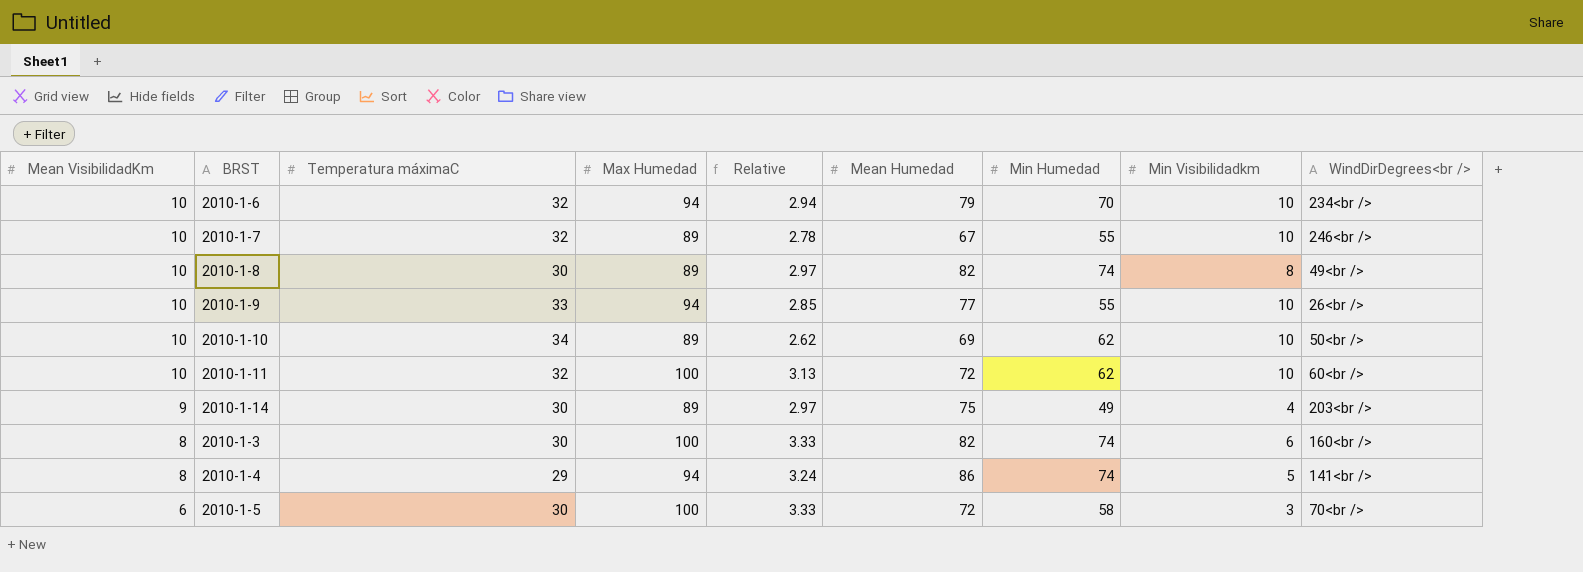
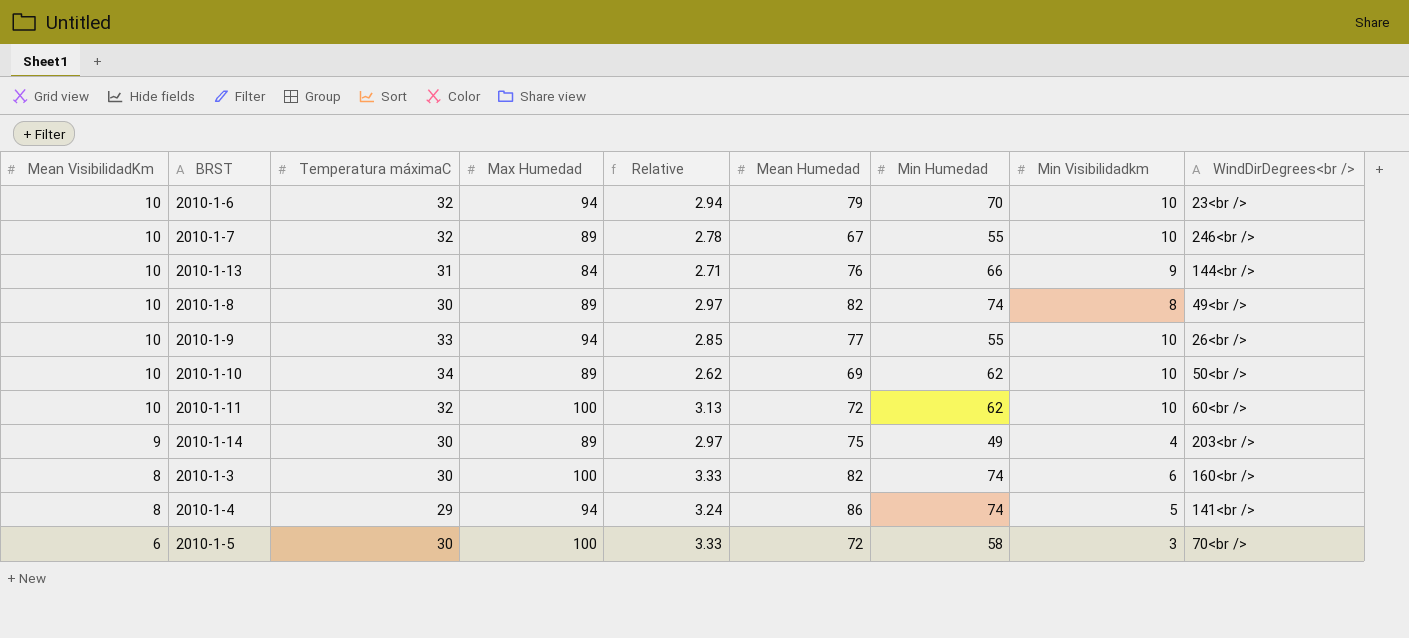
2010-1-6 | WindDirDegrees<br />: 234<br /> -> 23<br />
row 2010-1-13: none -> 10 | 31 | 84 | 2.71 | 76 | 66 | 9 | 144<br />

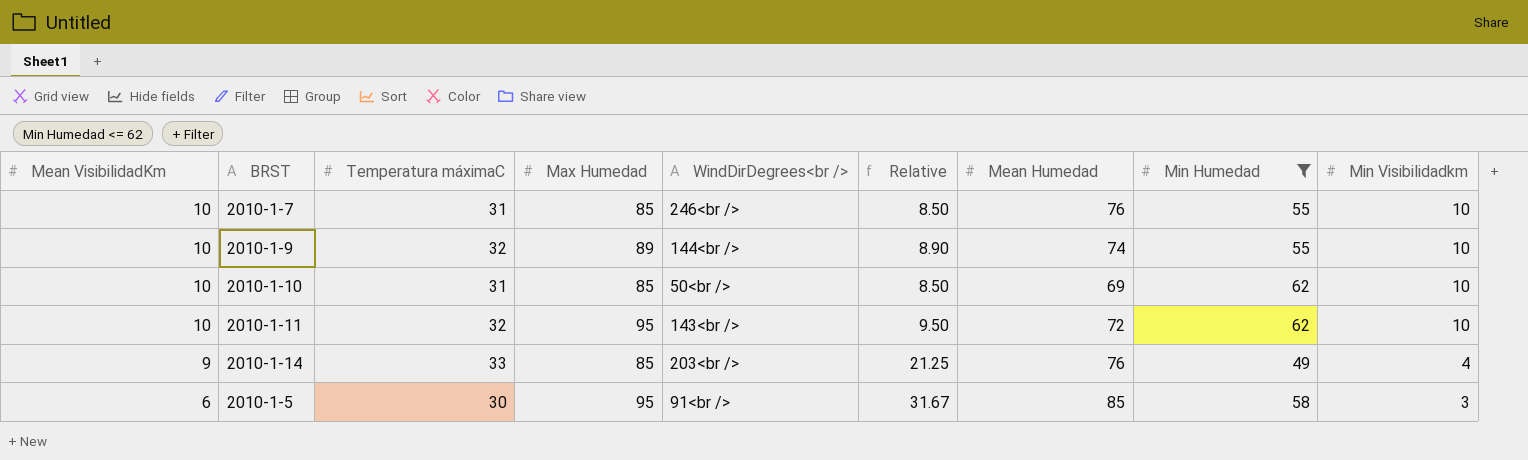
filter: none -> Min Humedad <= 62
column WindDirDegrees<br /> | position: 9 -> 5
column Relative | formula: [Max Humedad] / [Temperatura máximaC] -> [Max Humedad] / [Min Visibilidadkm]
2010-1-7 | Temperatura máximaC: 32 -> 31
2010-1-7 | Max Humedad: 89 -> 85
2010-1-7 | Mean Humedad: 67 -> 76
2010-1-9 | Temperatura máximaC: 33 -> 32
2010-1-9 | Max Humedad: 94 -> 89
2010-1-9 | WindDirDegrees<br />: 26<br /> -> 144<br />
2010-1-9 | Mean Humedad: 77 -> 74
2010-1-10 | Temperatura máximaC: 34 -> 31
2010-1-10 | Max Humedad: 89 -> 85
2010-1-11 | Max Humedad: 100 -> 95
2010-1-11 | WindDirDegrees<br />: 60<br /> -> 143<br />
2010-1-14 | Temperatura máximaC: 30 -> 33
2010-1-14 | Max Humedad: 89 -> 85
2010-1-14 | Mean Humedad: 75 -> 76
2010-1-5 | Max Humedad: 100 -> 95
2010-1-5 | WindDirDegrees<br />: 70<br /> -> 91<br />
2010-1-5 | Mean Humedad: 72 -> 85

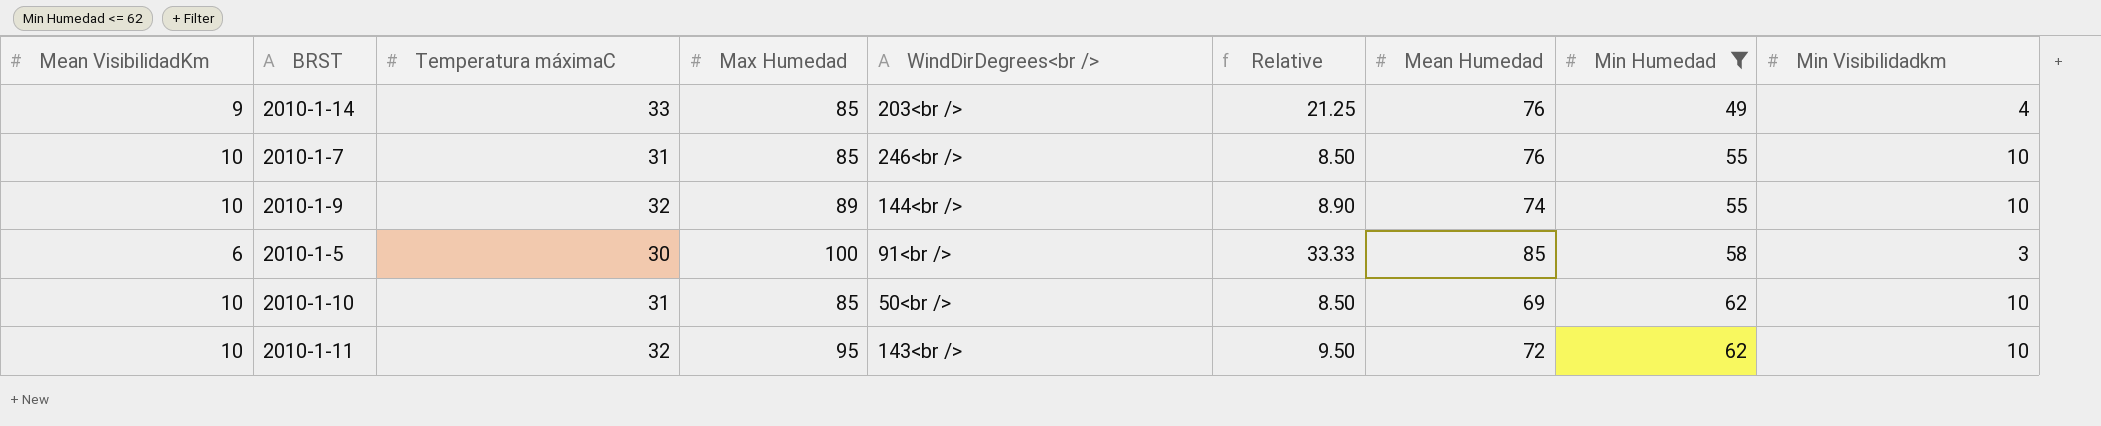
row order: Mean VisibilidadKm descending -> Min Humedad ascending
2010-1-5 | Max Humedad: 95 -> 100
2010-1-5 | Relative: 31.67 -> 33.33

